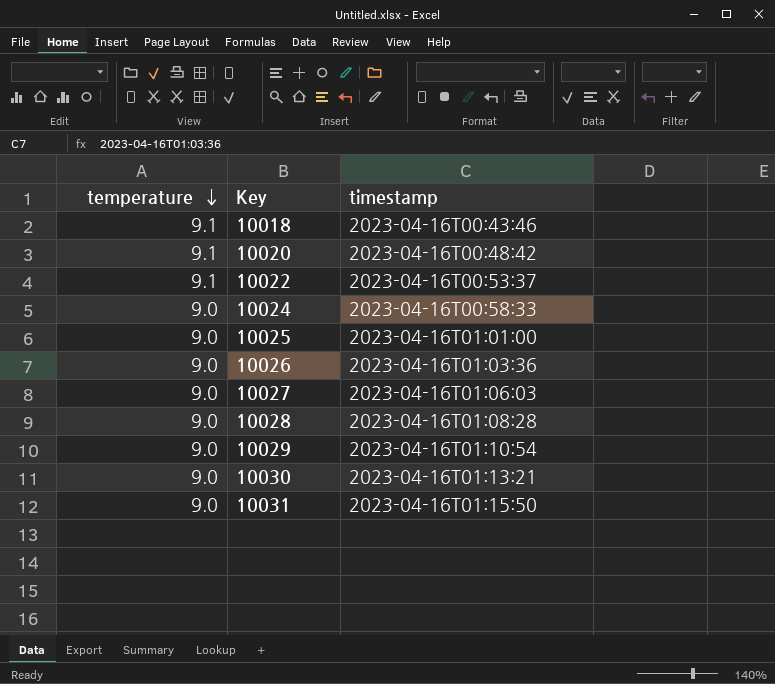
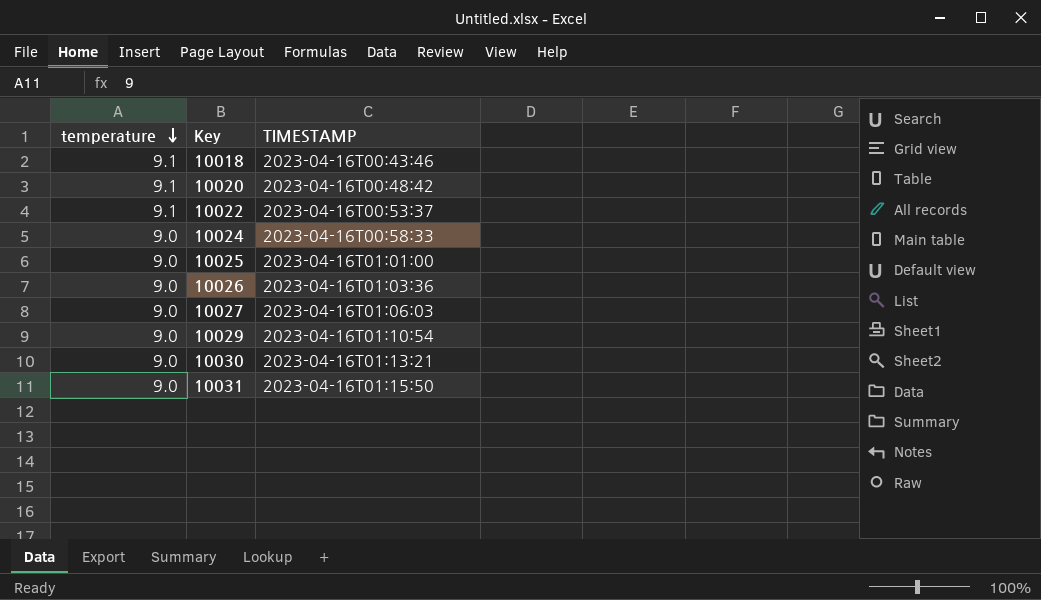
column name: timestamp -> TIMESTAMP
row 10028: 9.0 | 2023-04-16T01:08:28 -> none

